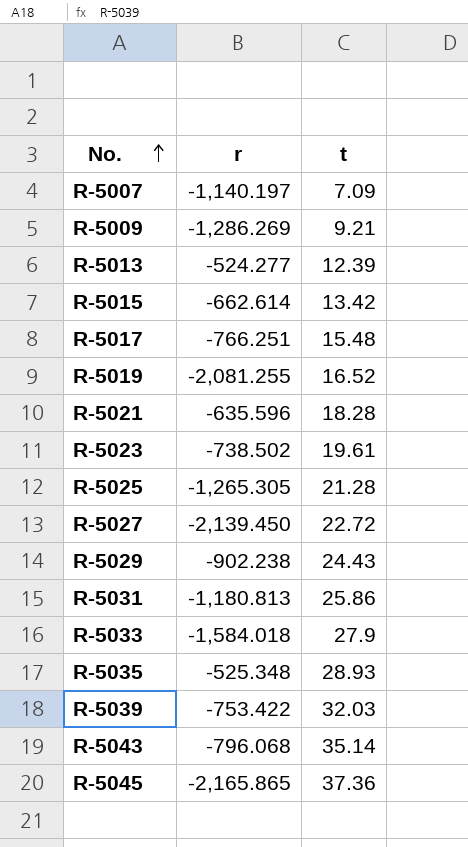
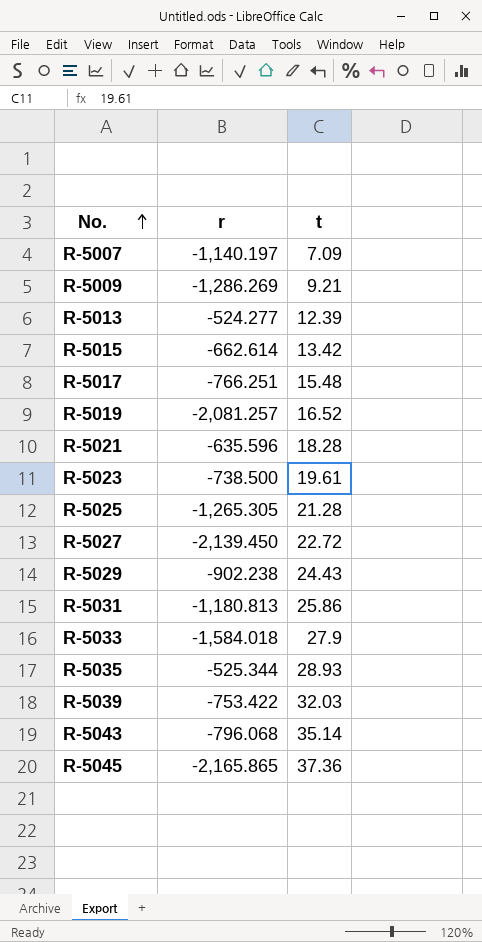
R-5019 | r: -2,081.255 -> -2,081.257
R-5023 | r: -738.502 -> -738.500
R-5035 | r: -525.348 -> -525.344

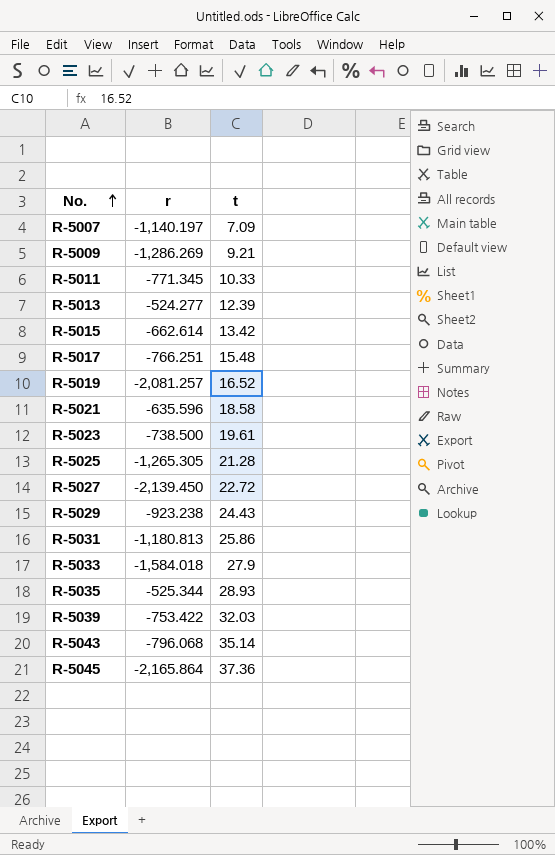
row R-5011: none -> -771.345 | 10.33
R-5021 | t: 18.28 -> 18.58
R-5029 | r: -902.238 -> -923.238
R-5045 | r: -2,165.865 -> -2,165.864

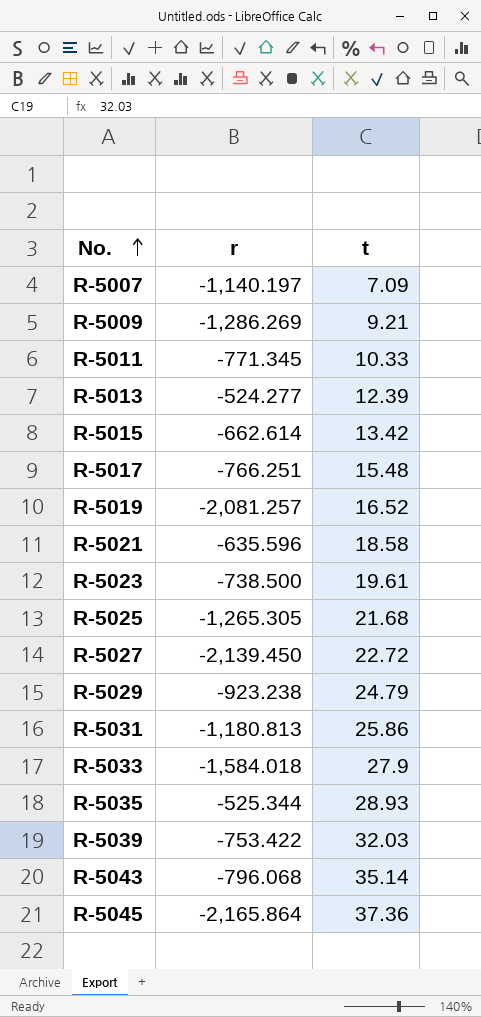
R-5025 | t: 21.28 -> 21.68
R-5029 | t: 24.43 -> 24.79

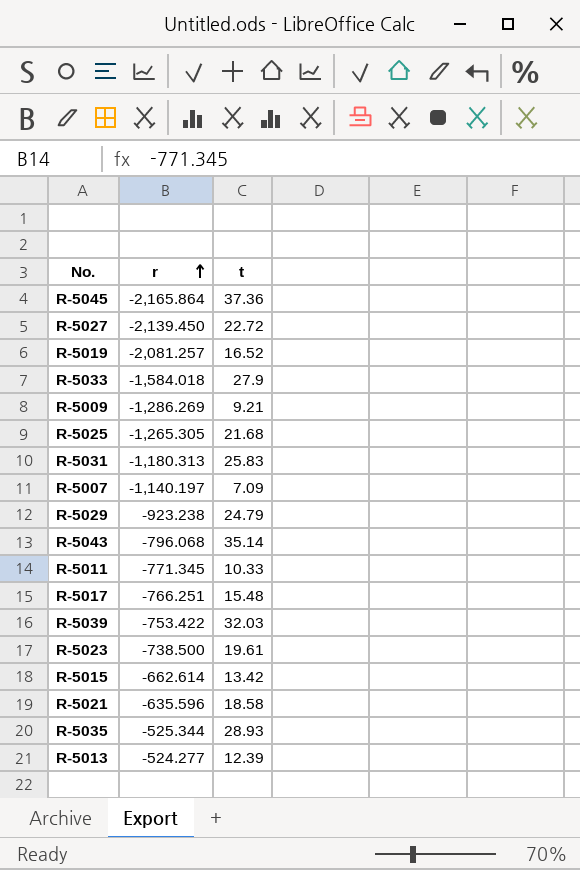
row order: No. ascending -> r ascending
R-5031 | r: -1,180.813 -> -1,180.313
R-5031 | t: 25.86 -> 25.83

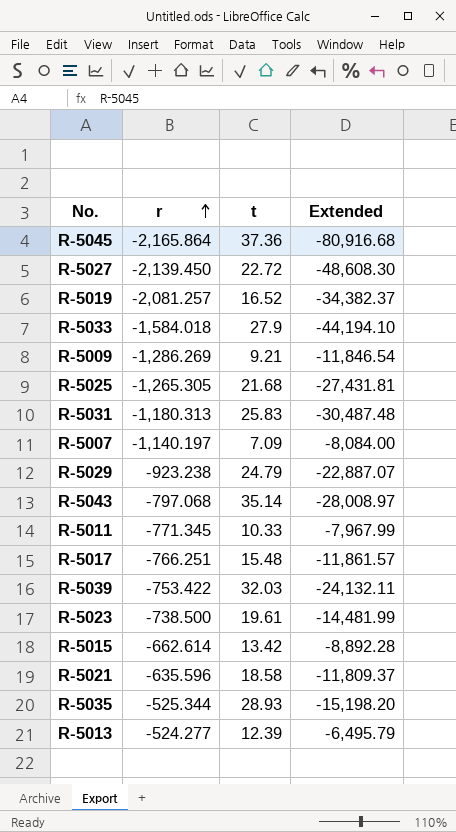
column Extended | formula: none -> [r] * [t]
R-5043 | r: -796.068 -> -797.068

